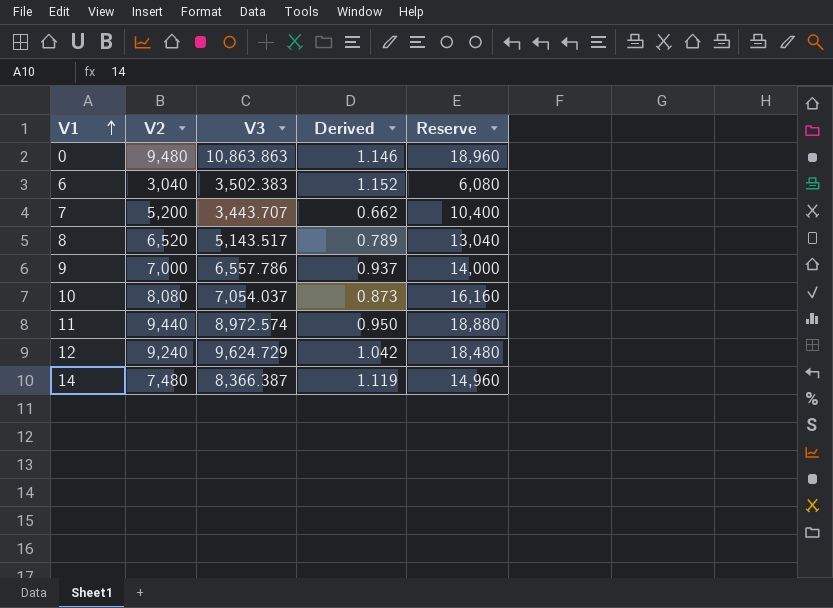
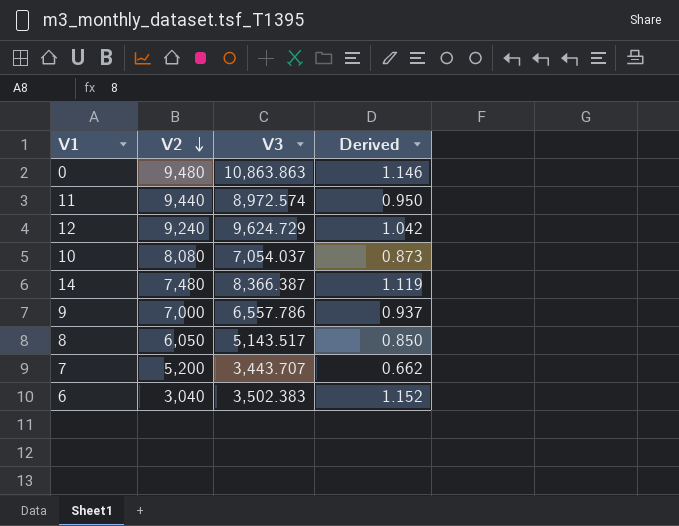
row order: V1 ascending -> V2 descending
column Reserve | formula: [V2] * 2 -> none
8 | V2: 6,520 -> 6,050
8 | Derived: 0.789 -> 0.850

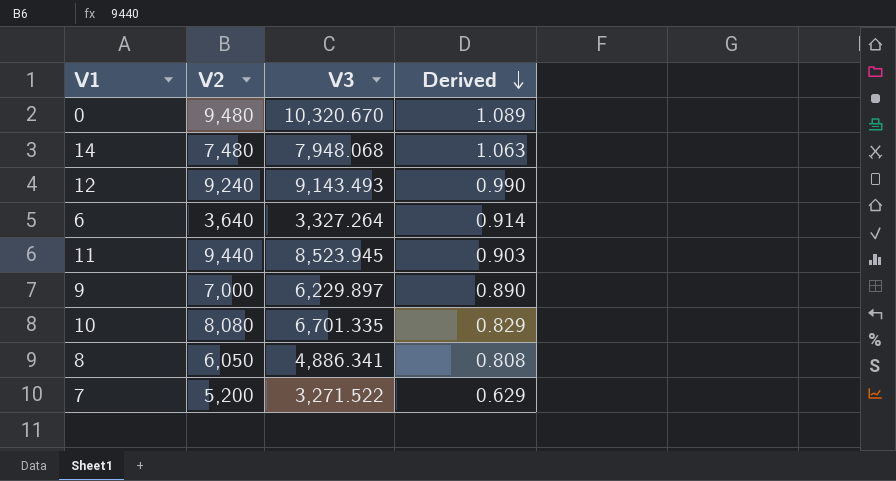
row order: V2 descending -> Derived descending
0 | V3: 10,863.863 -> 10,320.670
0 | Derived: 1.146 -> 1.089
14 | V3: 8,366.387 -> 7,948.068
14 | Derived: 1.119 -> 1.063
12 | V3: 9,624.729 -> 9,143.493
12 | Derived: 1.042 -> 0.990
6 | V2: 3,040 -> 3,640
6 | V3: 3,502.383 -> 3,327.264
6 | Derived: 1.152 -> 0.914
11 | V3: 8,972.574 -> 8,523.945
11 | Derived: 0.950 -> 0.903
9 | V3: 6,557.786 -> 6,229.897
9 | Derived: 0.937 -> 0.890
10 | V3: 7,054.037 -> 6,701.335
10 | Derived: 0.873 -> 0.829
8 | V3: 5,143.517 -> 4,886.341
8 | Derived: 0.850 -> 0.808
7 | V3: 3,443.707 -> 3,271.522
7 | Derived: 0.662 -> 0.629

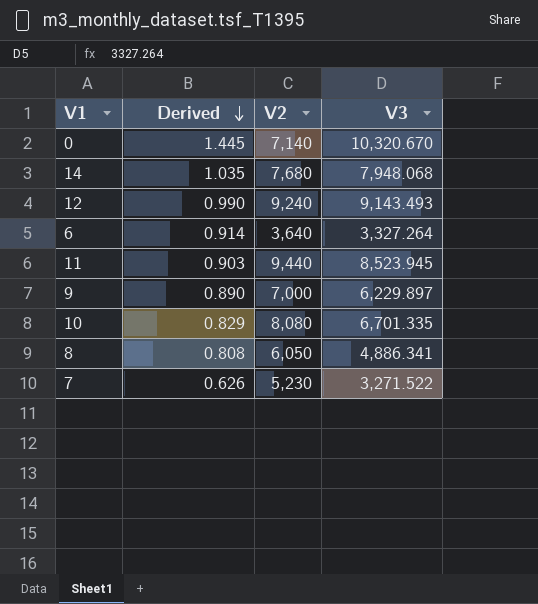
column Derived | position: 4 -> 2
0 | Derived: 1.089 -> 1.445
0 | V2: 9,480 -> 7,140
14 | Derived: 1.063 -> 1.035
14 | V2: 7,480 -> 7,680
7 | Derived: 0.629 -> 0.626
7 | V2: 5,200 -> 5,230

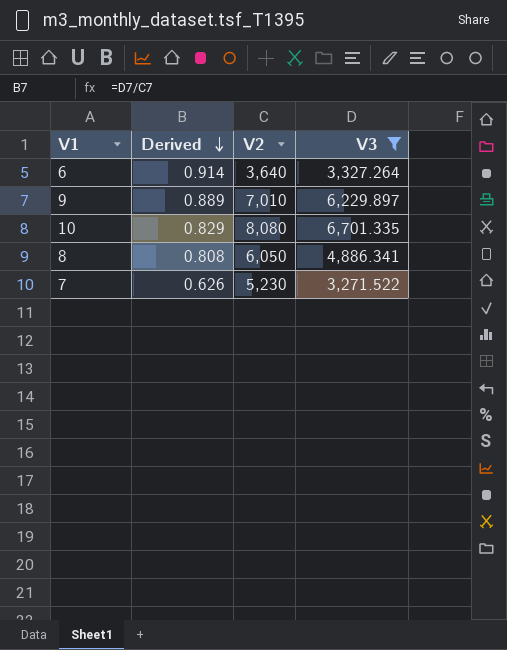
filter: none -> V3 <= 6,701.335
9 | Derived: 0.890 -> 0.889
9 | V2: 7,000 -> 7,010

